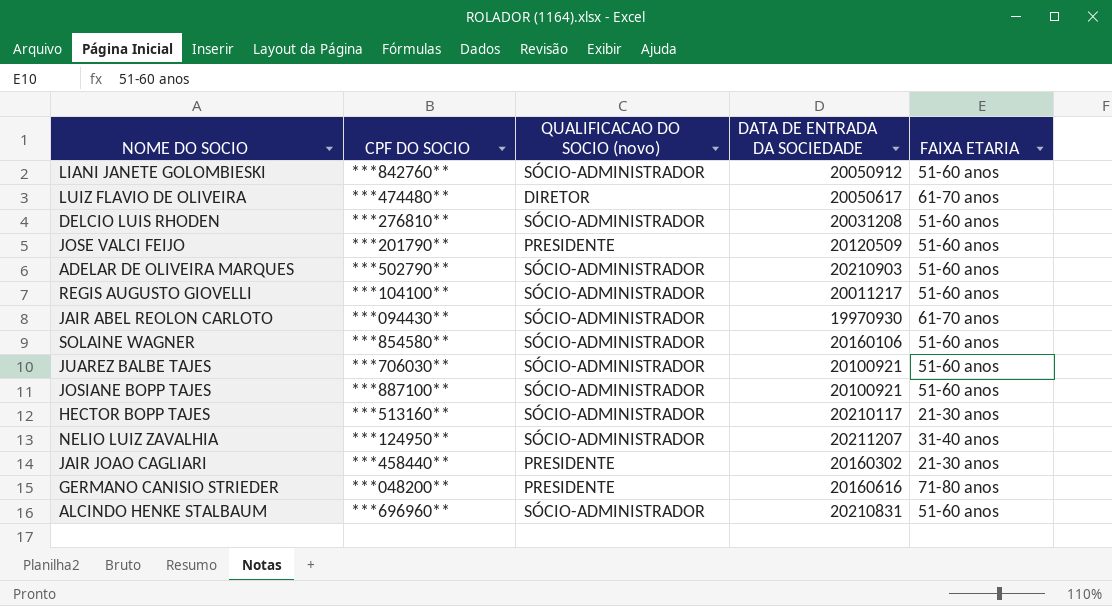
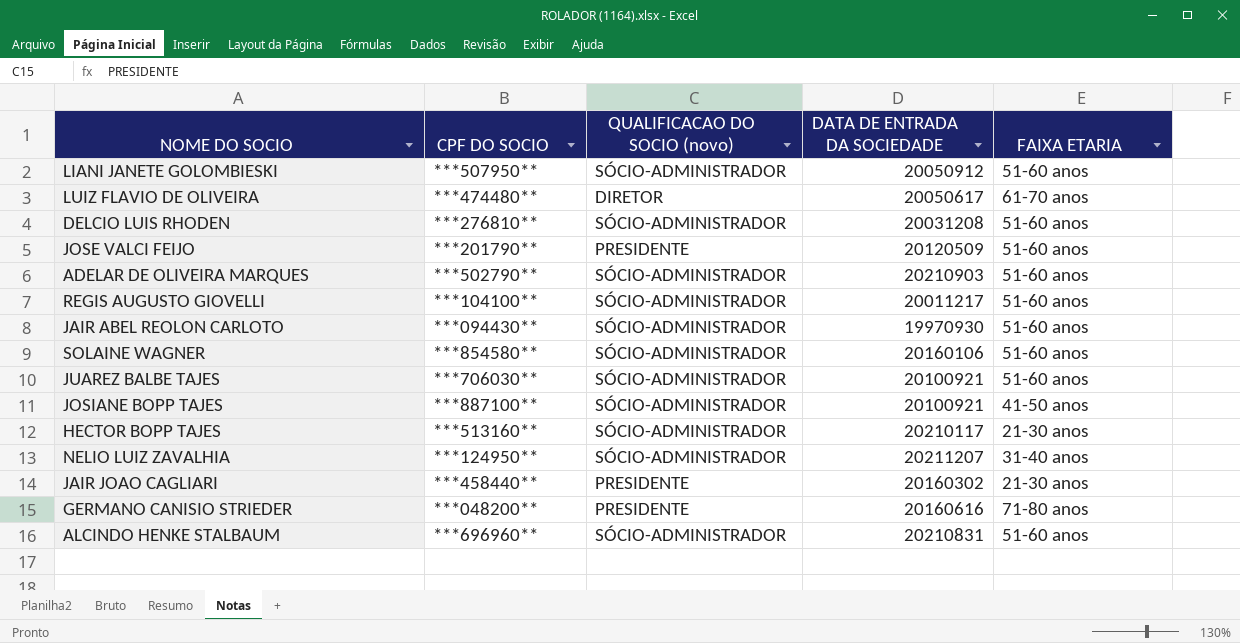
LIANI JANETE GOLOMBIESKI | CPF DO SOCIO: ***842760** -> ***507950**
JAIR ABEL REOLON CARLOTO | FAIXA ETARIA: 61-70 anos -> 51-60 anos
JOSIANE BOPP TAJES | FAIXA ETARIA: 51-60 anos -> 41-50 anos

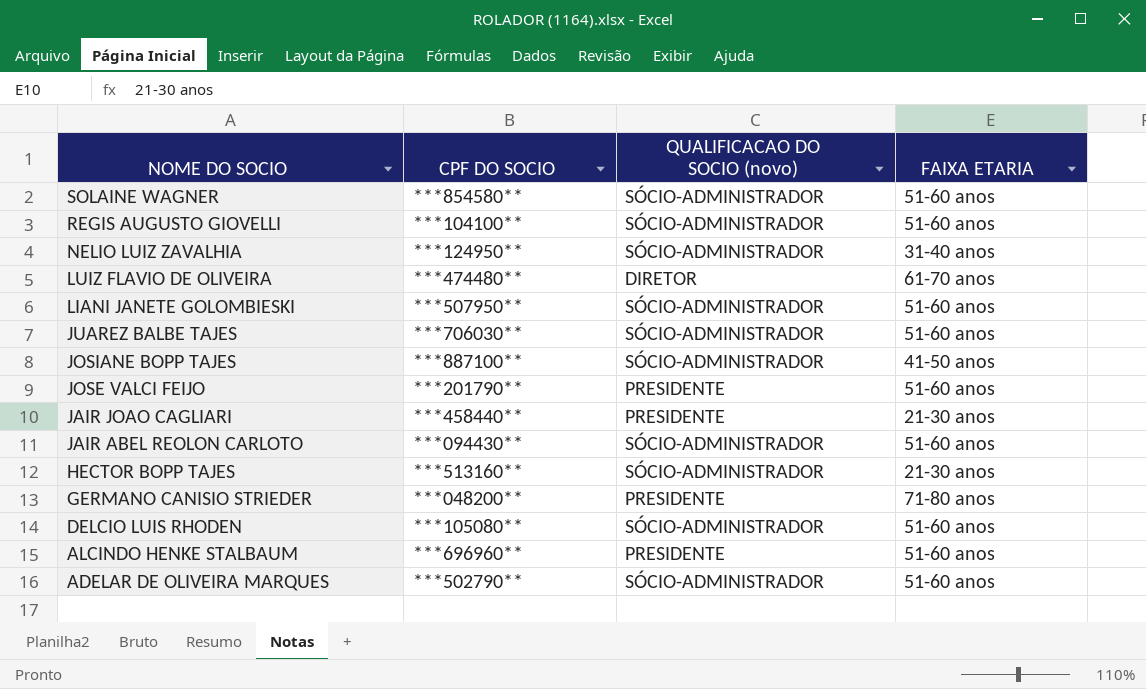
row order: none -> NOME DO SOCIO descending
column DATA DE ENTRADA DA SOCIEDADE | position: 4 -> none
DELCIO LUIS RHODEN | CPF DO SOCIO: ***276810** -> ***105080**
ALCINDO HENKE STALBAUM | QUALIFICACAO DO SOCIO (novo): SÓCIO-ADMINISTRADOR -> PRESIDENTE

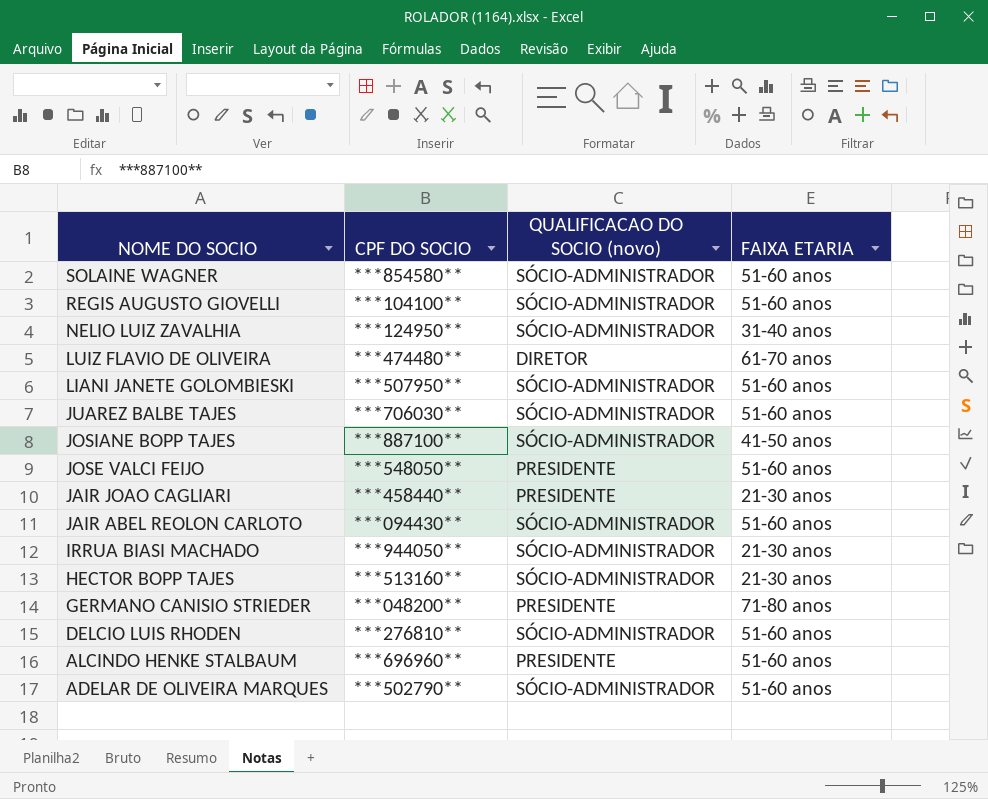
JOSE VALCI FEIJO | CPF DO SOCIO: ***201790** -> ***548050**
row IRRUA BIASI MACHADO: none -> ***944050** | SÓCIO-ADMINISTRADOR | 21-30 anos
DELCIO LUIS RHODEN | CPF DO SOCIO: ***105080** -> ***276810**

